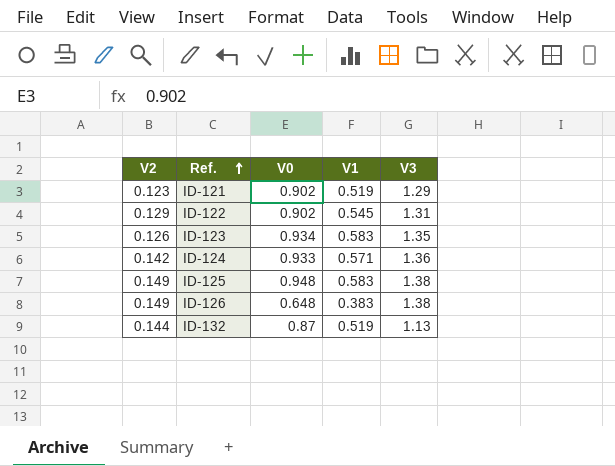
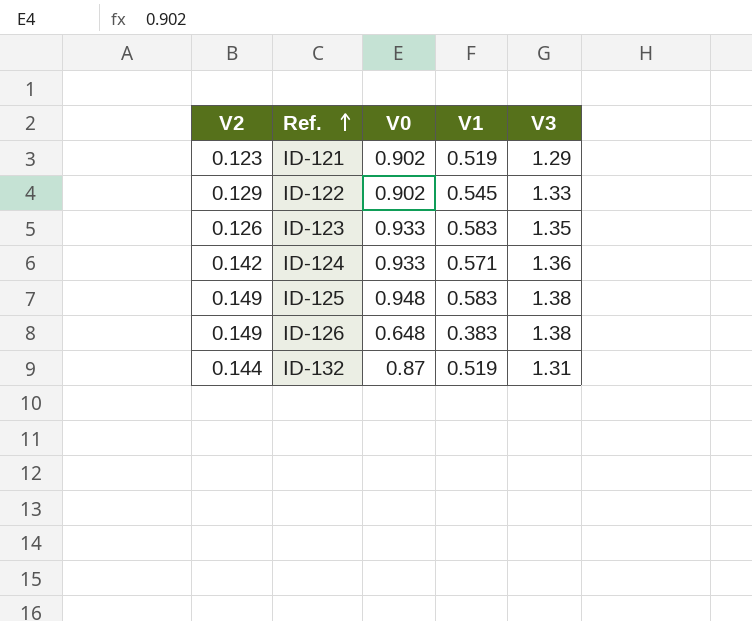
ID-122 | V3: 1.31 -> 1.33
ID-123 | V0: 0.934 -> 0.933
ID-132 | V3: 1.13 -> 1.31

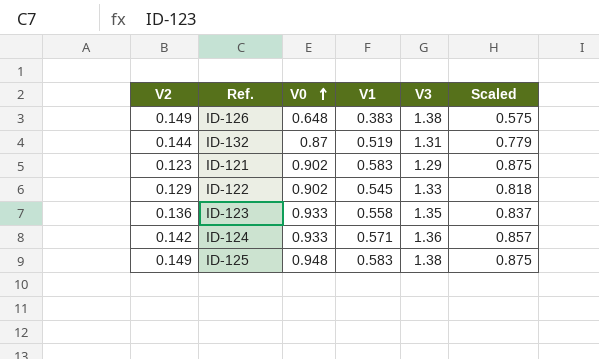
row order: Ref. ascending -> V0 ascending
column Scaled | formula: none -> [V1] * 1.5
ID-121 | V1: 0.519 -> 0.583
ID-123 | V2: 0.126 -> 0.136
ID-123 | V1: 0.583 -> 0.558

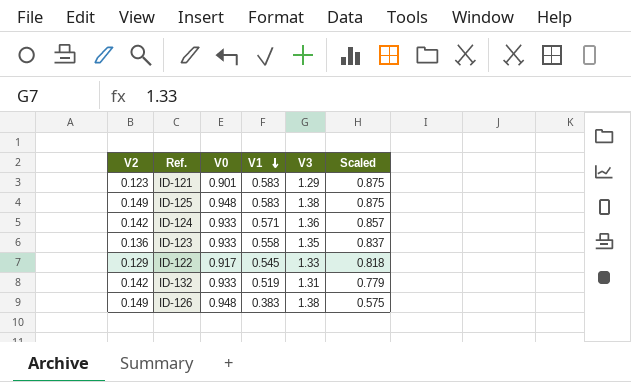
row order: V0 ascending -> V1 descending
ID-121 | V0: 0.902 -> 0.901
ID-122 | V0: 0.902 -> 0.917
ID-132 | V2: 0.144 -> 0.142
ID-132 | V0: 0.87 -> 0.933
ID-126 | V0: 0.648 -> 0.948

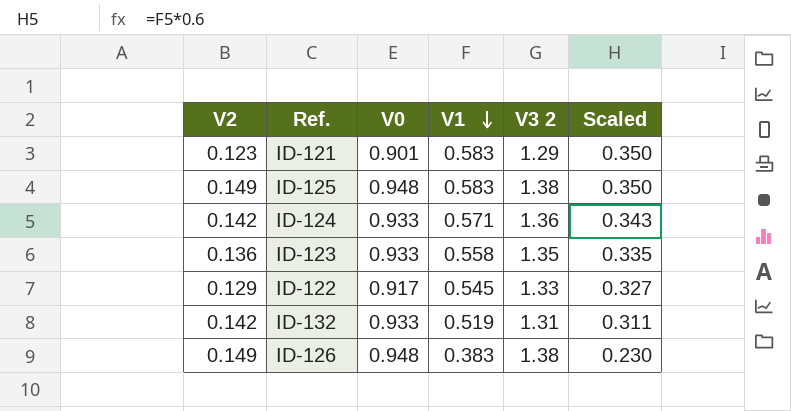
column name: V3 -> V3 2
column Scaled | formula: [V1] * 1.5 -> [V1] * 0.6

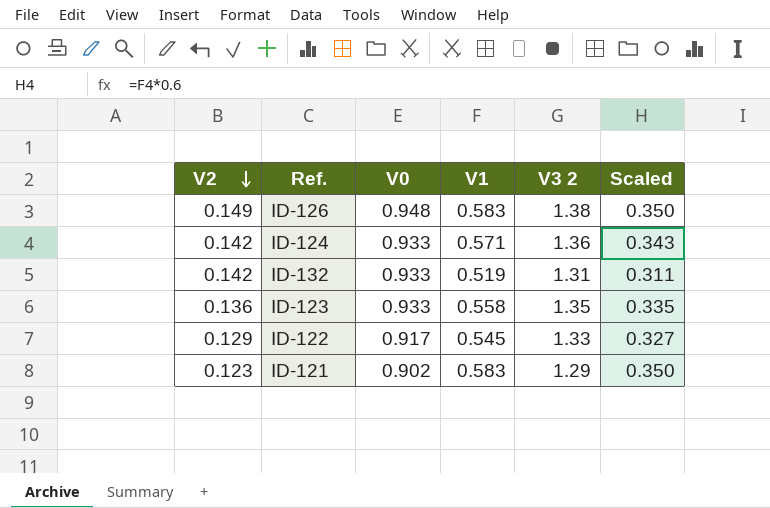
row order: V1 descending -> V2 descending
row ID-125: 0.149 | 0.948 | 0.583 | 1.38 | 0.350 -> none
ID-126 | V1: 0.383 -> 0.583
ID-126 | Scaled: 0.230 -> 0.350
ID-121 | V0: 0.901 -> 0.902

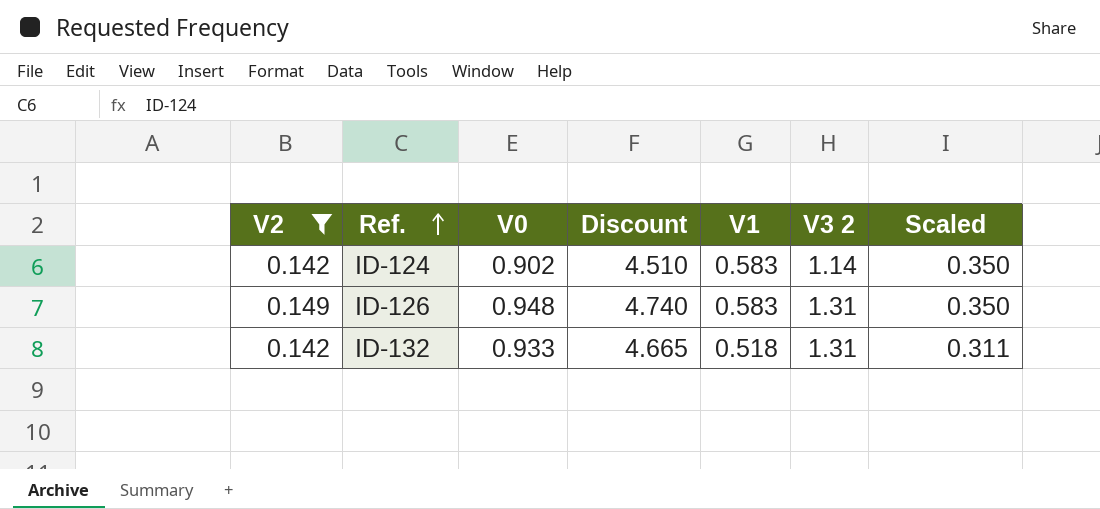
filter: none -> V2 >= 0.142
row order: V2 descending -> Ref. ascending
column Discount | formula: none -> [V0] * 5
ID-124 | V0: 0.933 -> 0.902
ID-124 | V1: 0.571 -> 0.583
ID-124 | V3 2: 1.36 -> 1.14
ID-124 | Scaled: 0.343 -> 0.350
ID-126 | V3 2: 1.38 -> 1.31
ID-132 | V1: 0.519 -> 0.518

